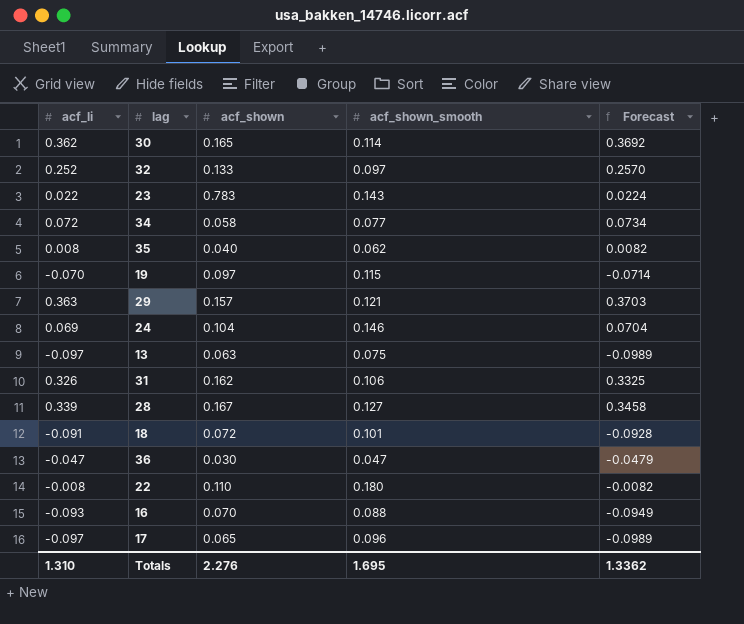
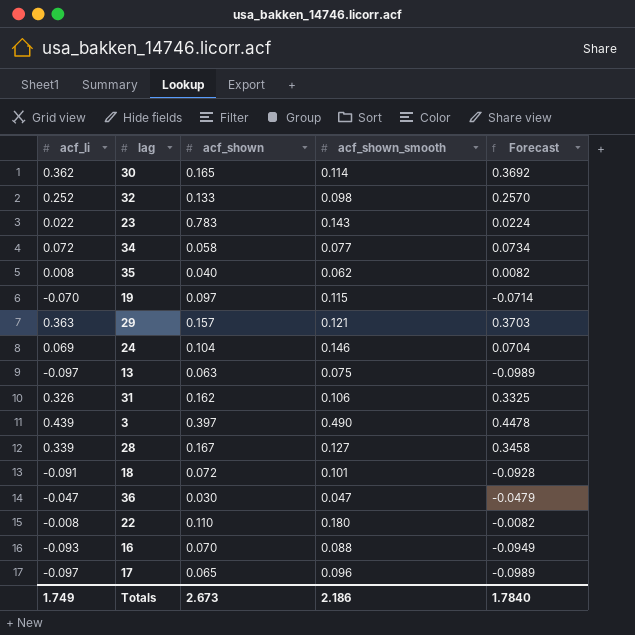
32 | acf_shown_smooth: 0.097 -> 0.098
row 3: none -> 0.439 | 0.397 | 0.490 | 0.4478
Totals | acf_li: 1.310 -> 1.749
Totals | acf_shown: 2.276 -> 2.673
Totals | acf_shown_smooth: 1.695 -> 2.186
Totals | Forecast: 1.3362 -> 1.7840

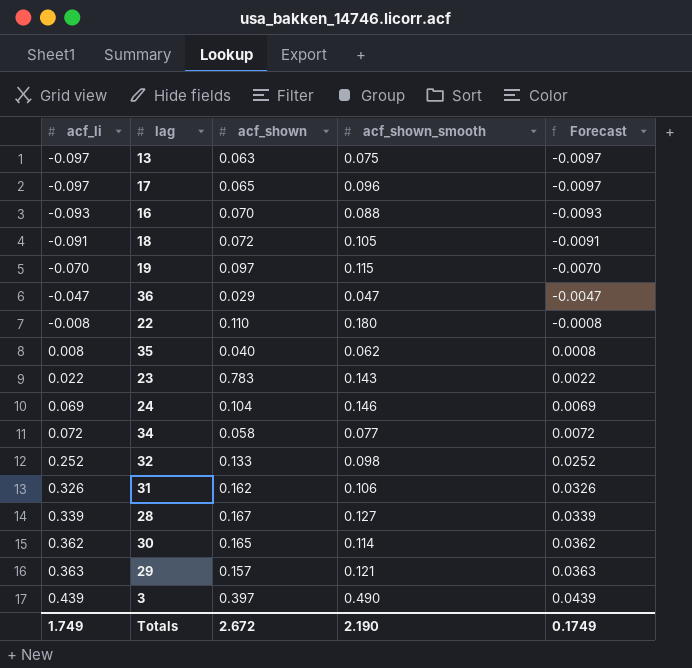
row order: none -> acf_li ascending
column Forecast | formula: [acf_li] * 1.02 -> [acf_li] * 0.1
18 | acf_shown_smooth: 0.101 -> 0.105
36 | acf_shown: 0.030 -> 0.029
Totals | acf_shown: 2.673 -> 2.672
Totals | acf_shown_smooth: 2.186 -> 2.190
Totals | Forecast: 1.7840 -> 0.1749

